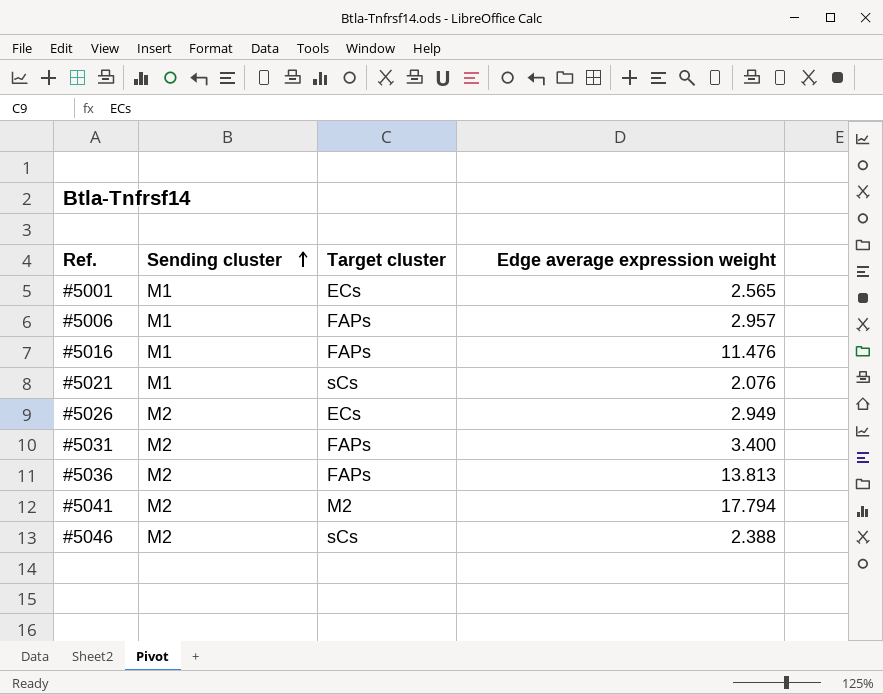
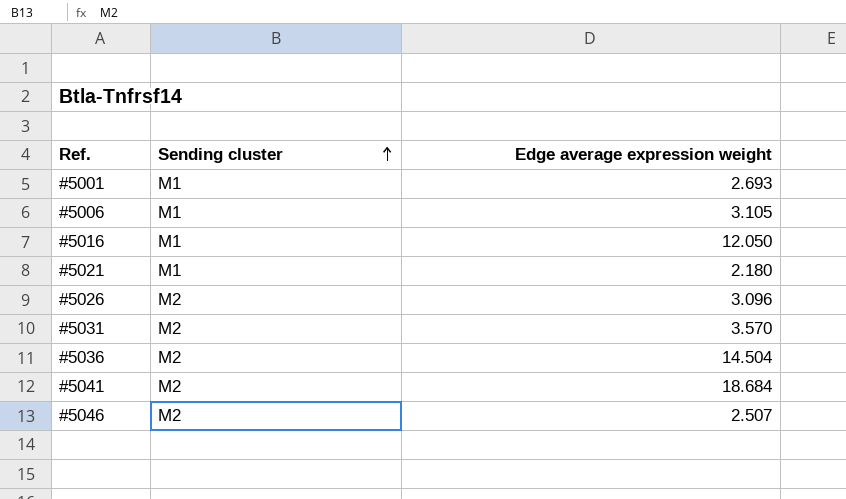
column Target cluster | position: 3 -> none
#5001 | Edge average expression weight: 2.565 -> 2.693
#5006 | Edge average expression weight: 2.957 -> 3.105
#5016 | Edge average expression weight: 11.476 -> 12.050
#5021 | Edge average expression weight: 2.076 -> 2.180
#5026 | Edge average expression weight: 2.949 -> 3.096
#5031 | Edge average expression weight: 3.400 -> 3.570
#5036 | Edge average expression weight: 13.813 -> 14.504
#5041 | Edge average expression weight: 17.794 -> 18.684
#5046 | Edge average expression weight: 2.388 -> 2.507

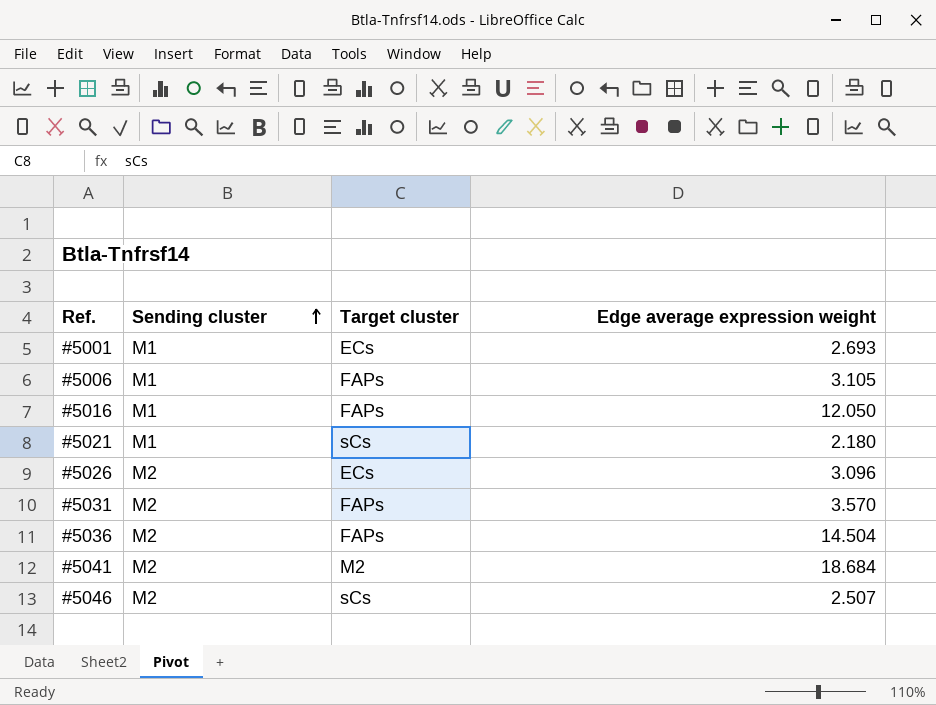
column Target cluster | position: none -> 3

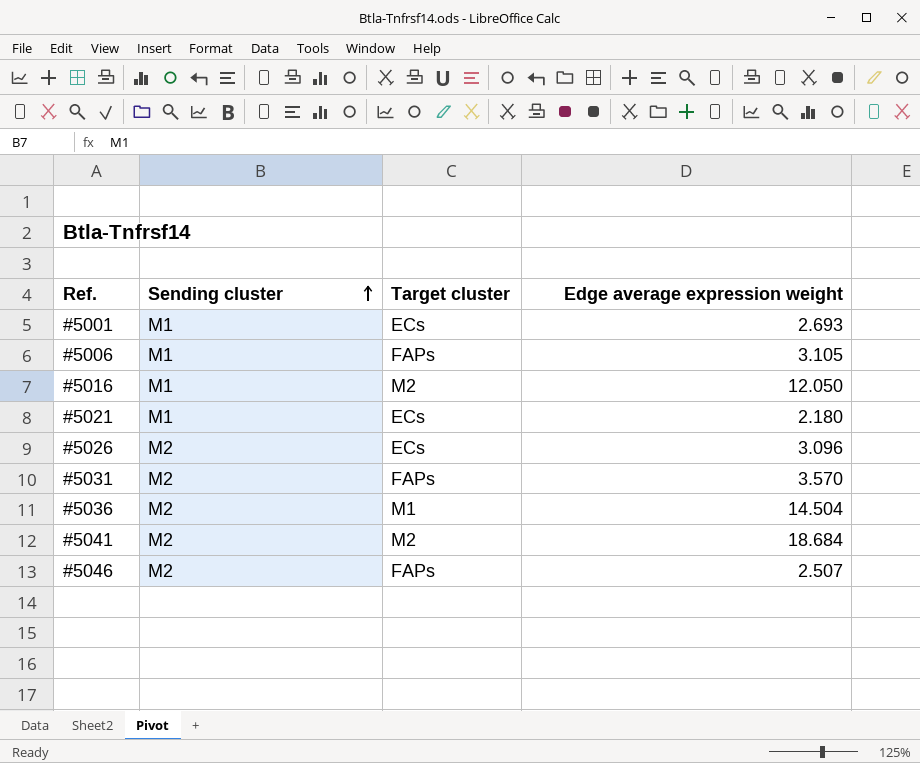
#5016 | Target cluster: FAPs -> M2
#5021 | Target cluster: sCs -> ECs
#5036 | Target cluster: FAPs -> M1
#5046 | Target cluster: sCs -> FAPs

